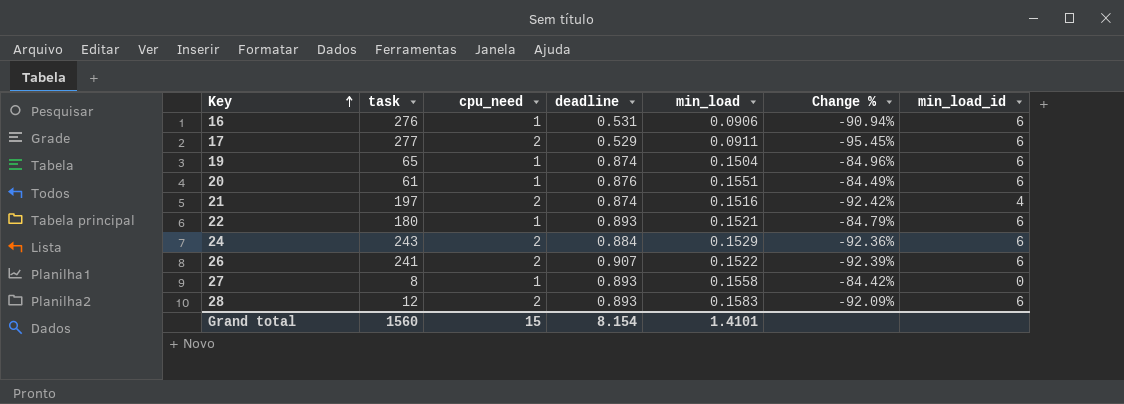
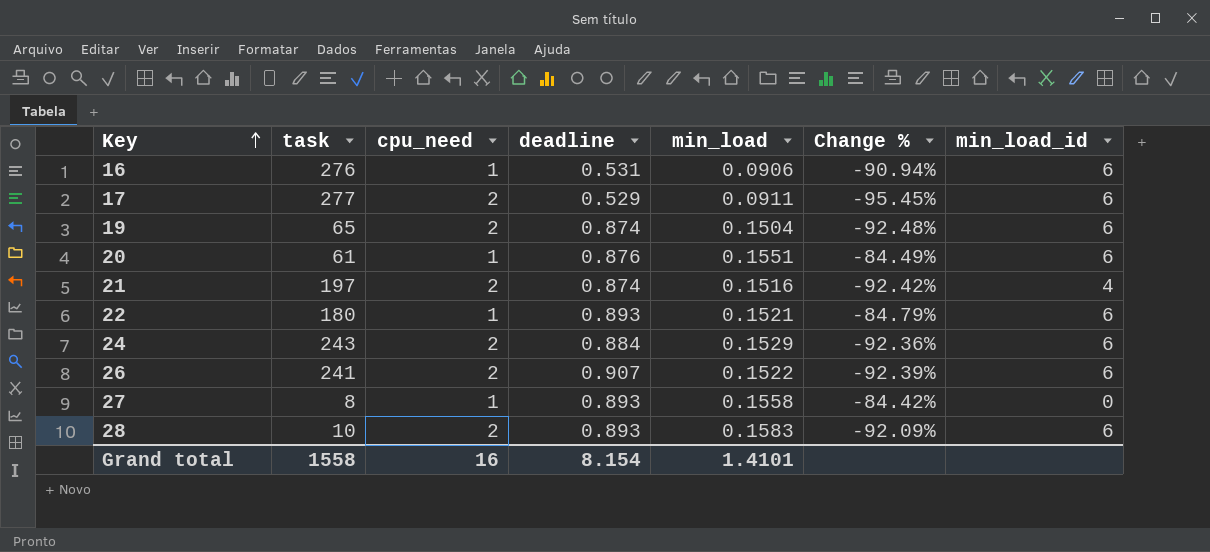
19 | cpu_need: 1 -> 2
19 | Change %: -84.96% -> -92.48%
28 | task: 12 -> 10
Grand total | task: 1560 -> 1558
Grand total | cpu_need: 15 -> 16

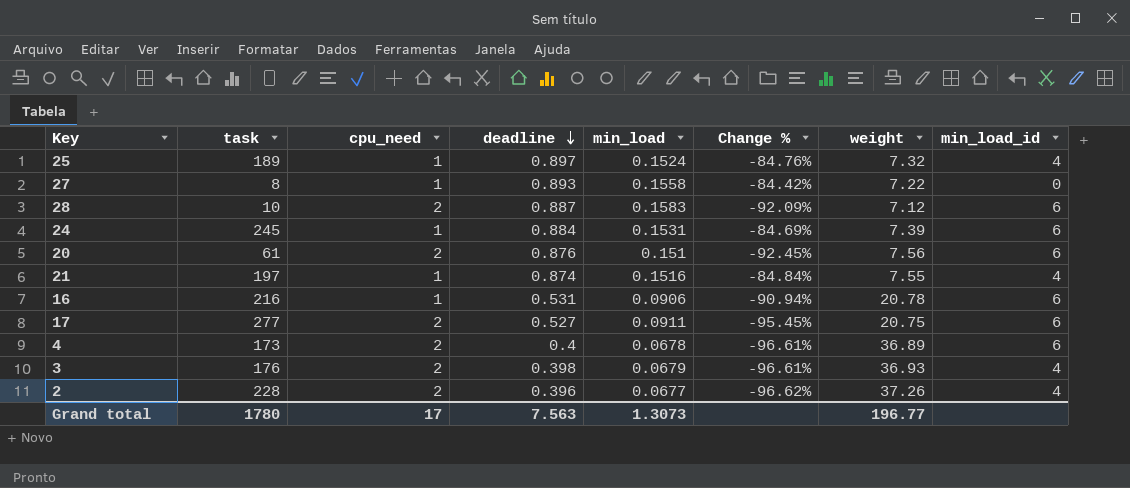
row order: Key ascending -> deadline descending
column weight | position: none -> 7
row 19: 65 | 2 | 0.874 | 0.1504 | -92.48% | 6 -> none
row 22: 180 | 1 | 0.893 | 0.1521 | -84.79% | 6 -> none
row 26: 241 | 2 | 0.907 | 0.1522 | -92.39% | 6 -> none
row 25: none -> 189 | 1 | 0.897 | 0.1524 | -84.76% | 7.32 | 4
28 | deadline: 0.893 -> 0.887
24 | task: 243 -> 245
24 | cpu_need: 2 -> 1
24 | min_load: 0.1529 -> 0.1531
24 | Change %: -92.36% -> -84.69%
20 | cpu_need: 1 -> 2
20 | min_load: 0.1551 -> 0.151
20 | Change %: -84.49% -> -92.45%
21 | cpu_need: 2 -> 1
21 | Change %: -92.42% -> -84.84%
16 | task: 276 -> 216
17 | deadline: 0.529 -> 0.527
row 4: none -> 173 | 2 | 0.4 | 0.0678 | -96.61% | 36.89 | 6
row 3: none -> 176 | 2 | 0.398 | 0.0679 | -96.61% | 36.93 | 4
row 2: none -> 228 | 2 | 0.396 | 0.0677 | -96.62% | 37.26 | 4
Grand total | task: 1558 -> 1780
Grand total | cpu_need: 16 -> 17
Grand total | deadline: 8.154 -> 7.563
Grand total | min_load: 1.4101 -> 1.3073

